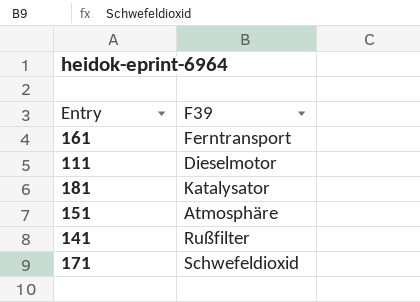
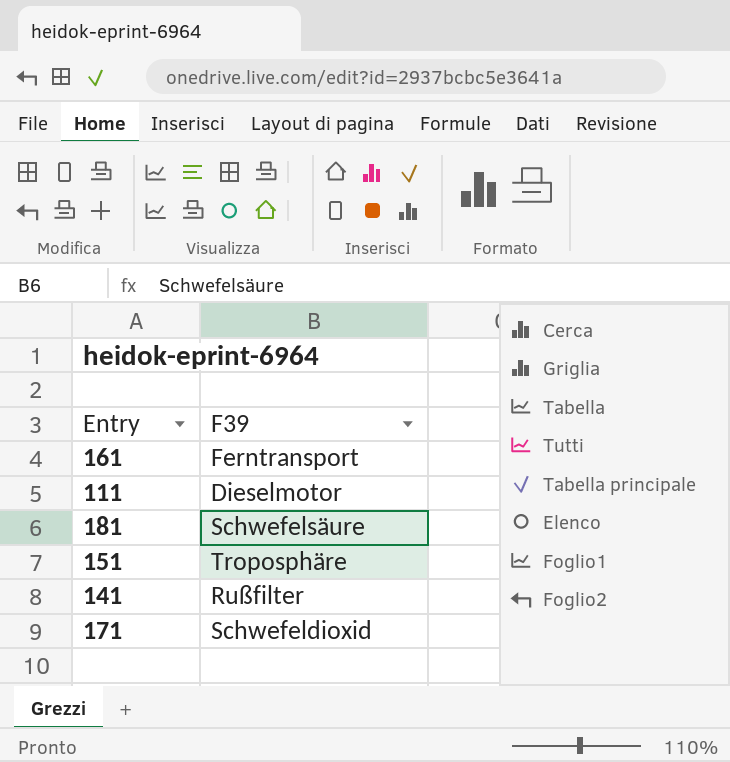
181 | F39: Katalysator -> Schwefelsäure
151 | F39: Atmosphäre -> Troposphäre

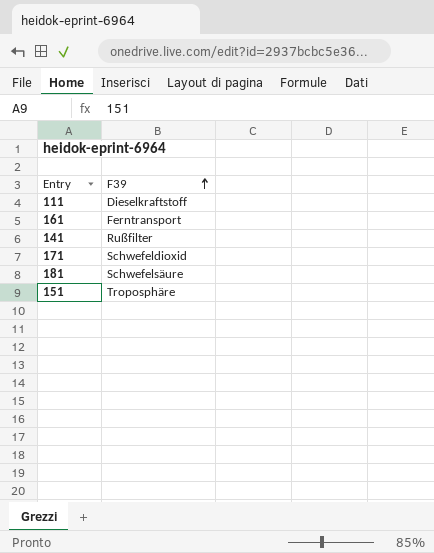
row order: none -> F39 ascending
111 | F39: Dieselmotor -> Dieselkraftstoff

